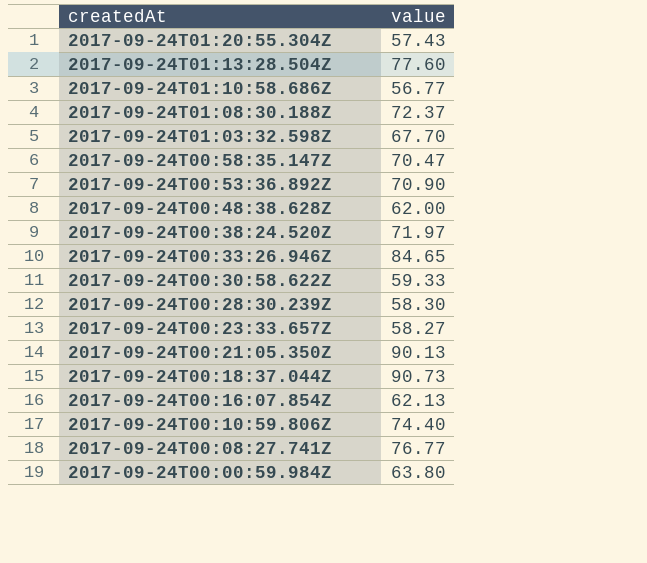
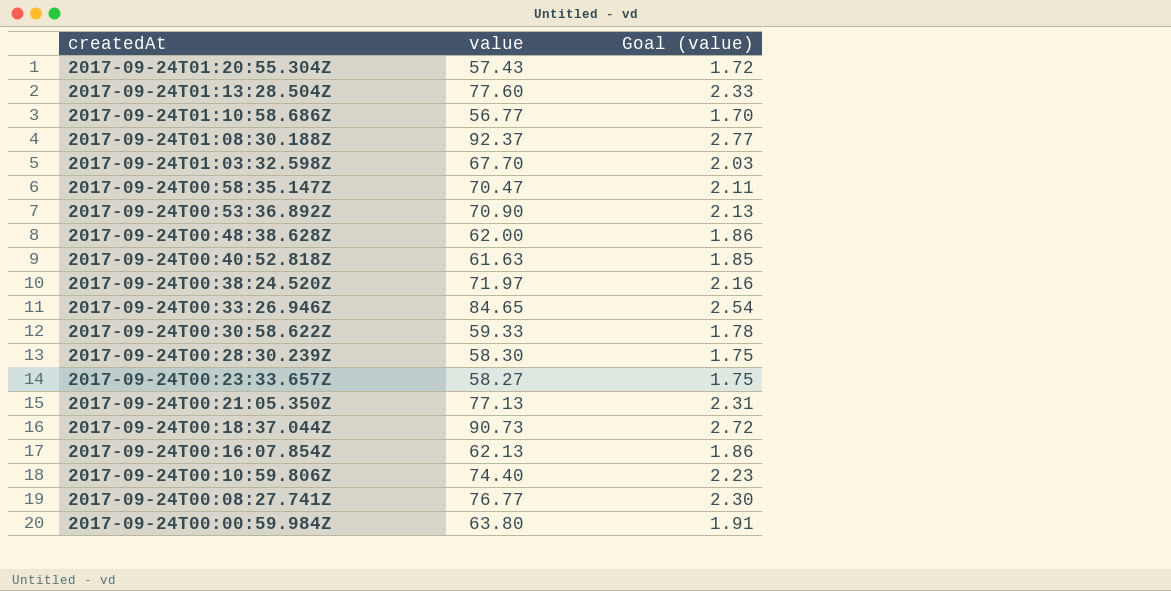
column Goal (value) | formula: none -> [value] * 0.03
2017-09-24T01:08:30.188Z | value: 72.37 -> 92.37
row 2017-09-24T00:40:52.818Z: none -> 61.63 | 1.85
2017-09-24T00:21:05.350Z | value: 90.13 -> 77.13

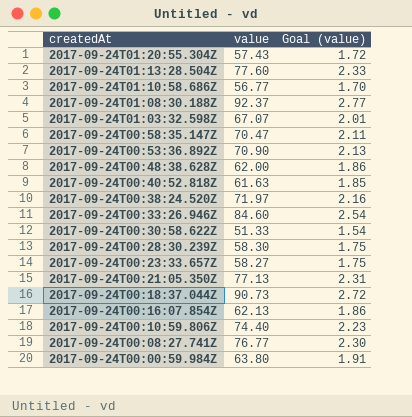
2017-09-24T01:03:32.598Z | value: 67.70 -> 67.07
2017-09-24T01:03:32.598Z | Goal (value): 2.03 -> 2.01
2017-09-24T00:33:26.946Z | value: 84.65 -> 84.60
2017-09-24T00:30:58.622Z | value: 59.33 -> 51.33
2017-09-24T00:30:58.622Z | Goal (value): 1.78 -> 1.54

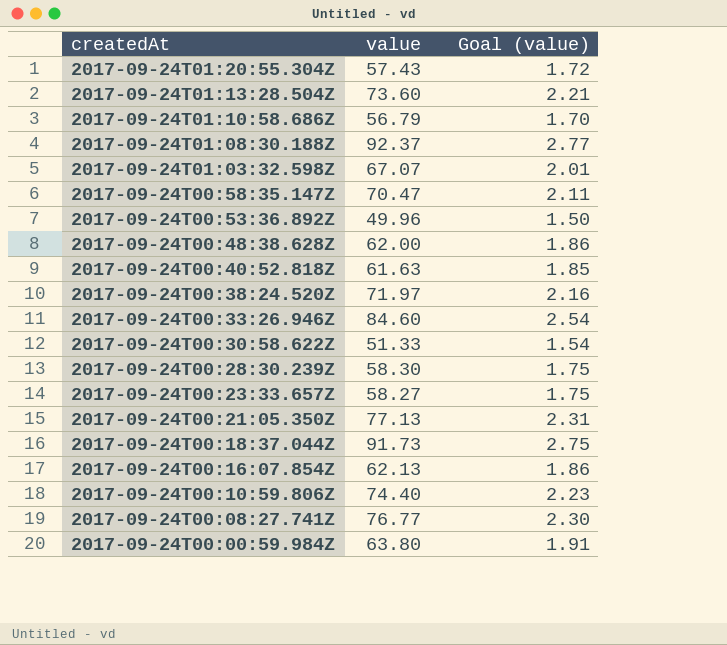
2017-09-24T01:13:28.504Z | value: 77.60 -> 73.60
2017-09-24T01:13:28.504Z | Goal (value): 2.33 -> 2.21
2017-09-24T01:10:58.686Z | value: 56.77 -> 56.79
2017-09-24T00:53:36.892Z | value: 70.90 -> 49.96
2017-09-24T00:53:36.892Z | Goal (value): 2.13 -> 1.50
2017-09-24T00:18:37.044Z | value: 90.73 -> 91.73
2017-09-24T00:18:37.044Z | Goal (value): 2.72 -> 2.75

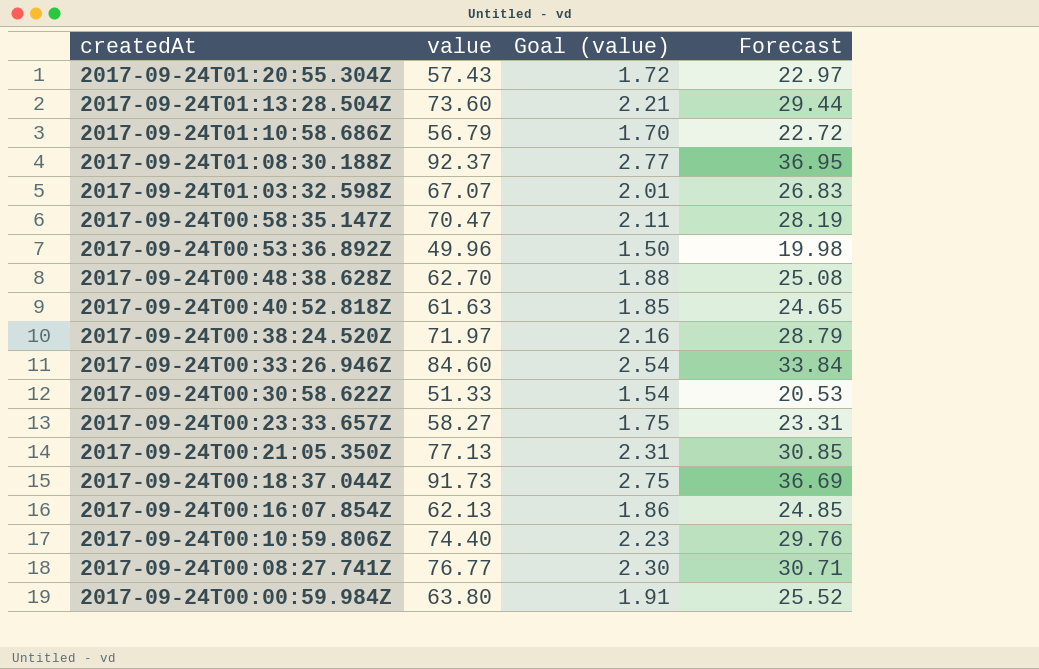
column Forecast | formula: none -> [value] * 0.4
row 2017-09-24T00:28:30.239Z: 58.30 | 1.75 -> none
2017-09-24T00:48:38.628Z | value: 62.00 -> 62.70
2017-09-24T00:48:38.628Z | Goal (value): 1.86 -> 1.88

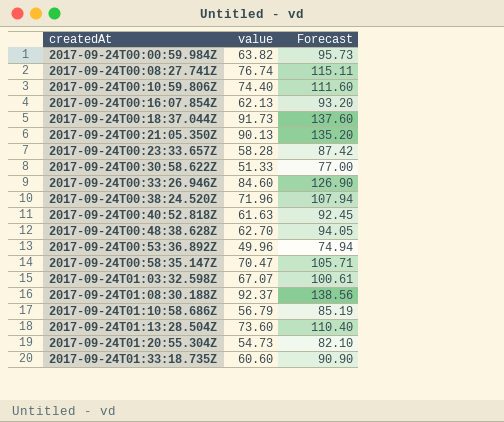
row order: createdAt descending -> createdAt ascending
column Goal (value) | formula: [value] * 0.03 -> none
column Forecast | formula: [value] * 0.4 -> [value] * 1.5
2017-09-24T00:00:59.984Z | value: 63.80 -> 63.82
2017-09-24T00:08:27.741Z | value: 76.77 -> 76.74
2017-09-24T00:21:05.350Z | value: 77.13 -> 90.13
2017-09-24T00:23:33.657Z | value: 58.27 -> 58.28
2017-09-24T00:38:24.520Z | value: 71.97 -> 71.96
2017-09-24T01:20:55.304Z | value: 57.43 -> 54.73
row 2017-09-24T01:33:18.735Z: none -> 60.60 | 90.90

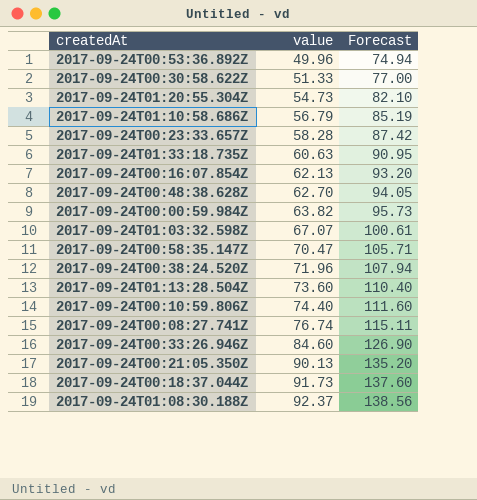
row order: createdAt ascending -> value ascending
row 2017-09-24T00:40:52.818Z: 61.63 | 92.45 -> none
2017-09-24T01:33:18.735Z | value: 60.60 -> 60.63
2017-09-24T01:33:18.735Z | Forecast: 90.90 -> 90.95

